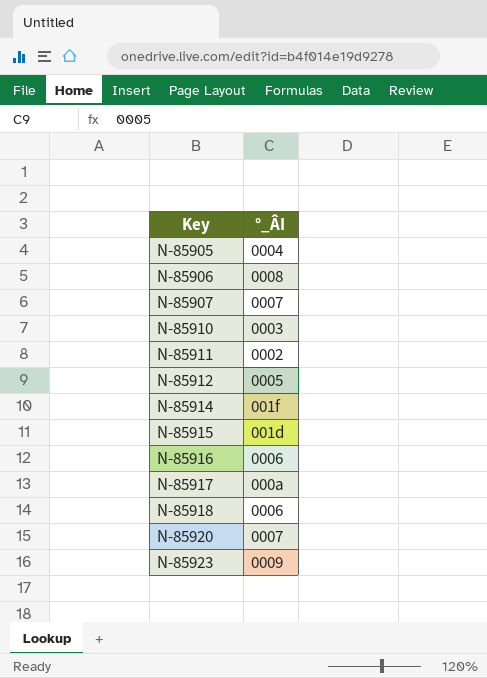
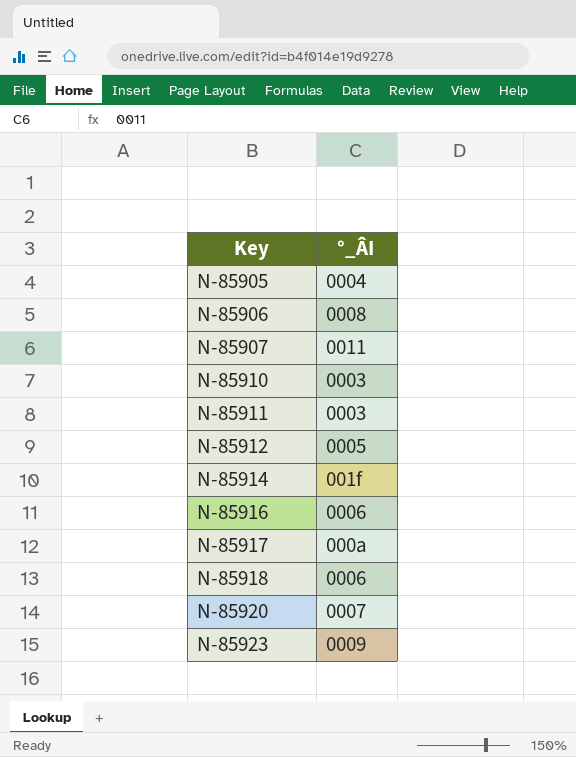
row N-85915: 001d -> none
N-85907 | °_ÂI: 0007 -> 0011
N-85911 | °_ÂI: 0002 -> 0003

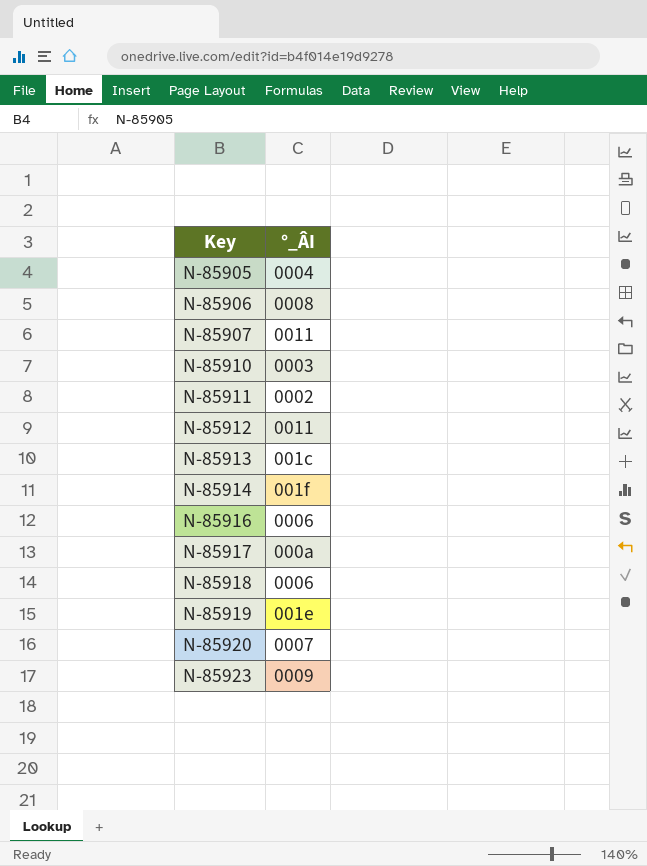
N-85911 | °_ÂI: 0003 -> 0002
N-85912 | °_ÂI: 0005 -> 0011
row N-85913: none -> 001c
row N-85919: none -> 001e

